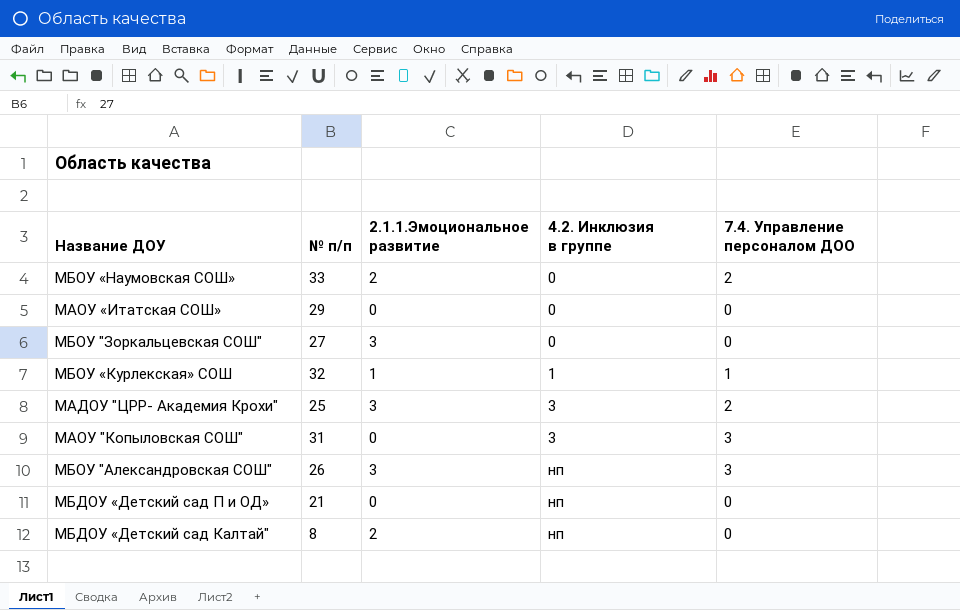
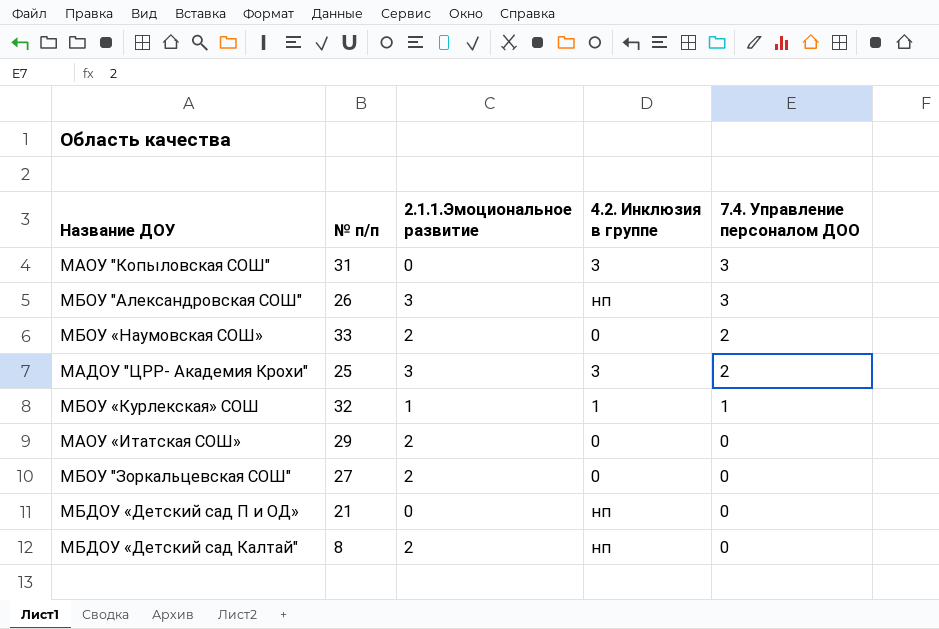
row order: 4.2. Инклюзия в группе ascending -> 7.4. Управление персоналом ДОО descending
МАОУ «Итатская СОШ» | 2.1.1.Эмоциональное развитие: 0 -> 2
МБОУ "Зоркальцевская СОШ" | 2.1.1.Эмоциональное развитие: 3 -> 2

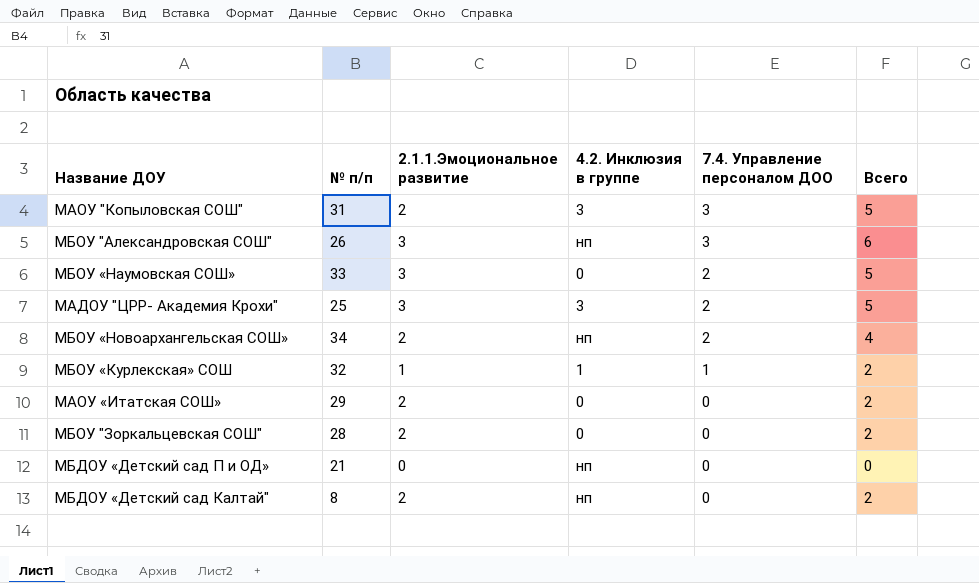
column Всего | formula: none -> [2.1.1.Эмоциональное развитие] + [7.4. Управление персоналом ДОО]
МАОУ "Копыловская СОШ" | 2.1.1.Эмоциональное развитие: 0 -> 2
МБОУ «Наумовская СОШ» | 2.1.1.Эмоциональное развитие: 2 -> 3
row МБОУ «Новоархангельская СОШ»: none -> 34 | 2 | нп | 2 | 4
МБОУ "Зоркальцевская СОШ" | № п/п: 27 -> 28

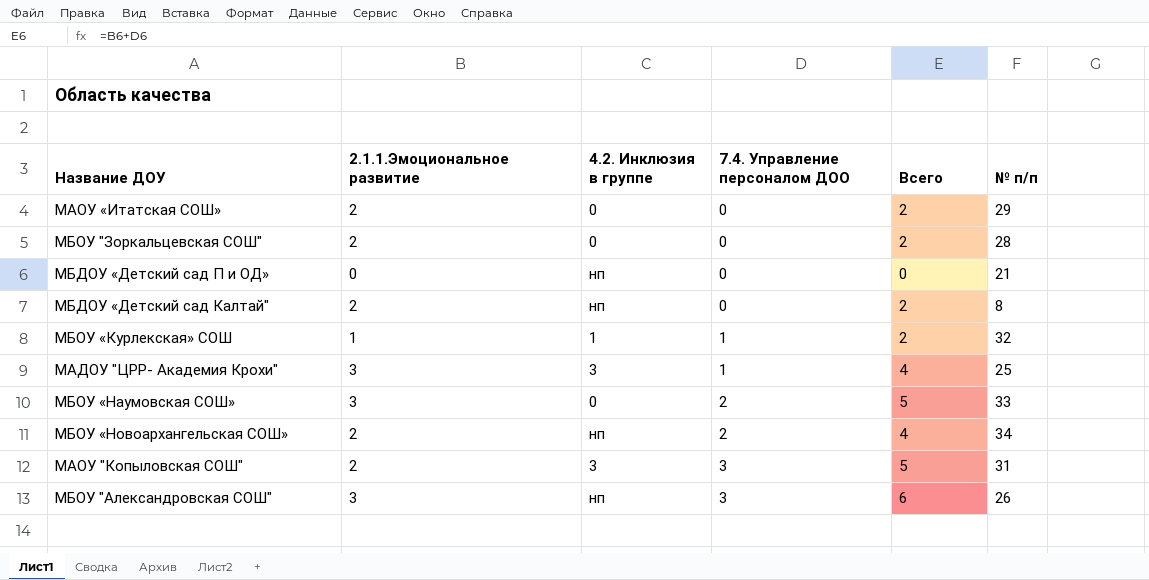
row order: 7.4. Управление персоналом ДОО descending -> 7.4. Управление персоналом ДОО ascending
column № п/п | position: 2 -> 6
МАДОУ "ЦРР- Академия Крохи" | 7.4. Управление персоналом ДОО: 2 -> 1
МАДОУ "ЦРР- Академия Крохи" | Всего: 5 -> 4

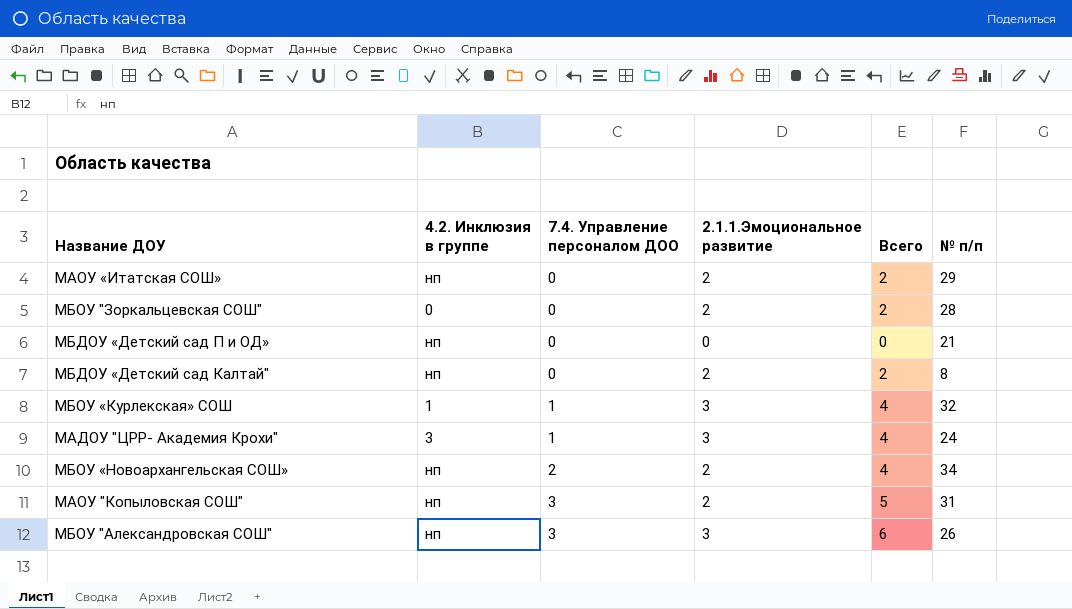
column 2.1.1.Эмоциональное развитие | position: 2 -> 4
row МБОУ «Наумовская СОШ»: 3 | 0 | 2 | 5 | 33 -> none
МАОУ «Итатская СОШ» | 4.2. Инклюзия в группе: 0 -> нп
МБОУ «Курлекская» СОШ | 2.1.1.Эмоциональное развитие: 1 -> 3
МБОУ «Курлекская» СОШ | Всего: 2 -> 4
МАДОУ "ЦРР- Академия Крохи" | № п/п: 25 -> 24
МАОУ "Копыловская СОШ" | 4.2. Инклюзия в группе: 3 -> нп

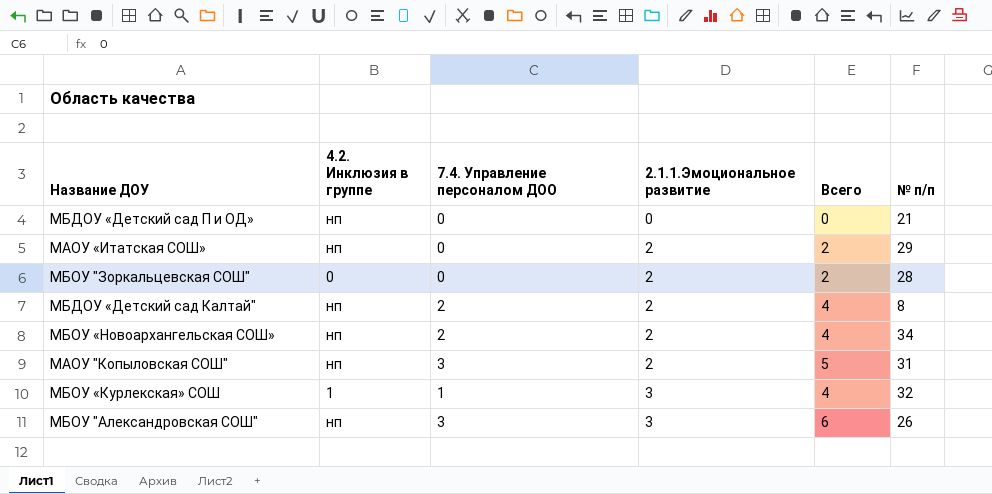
row order: 7.4. Управление персоналом ДОО ascending -> 2.1.1.Эмоциональное развитие ascending
row МАДОУ "ЦРР- Академия Крохи": 3 | 1 | 3 | 4 | 24 -> none
МБДОУ «Детский сад Калтай" | 7.4. Управление персоналом ДОО: 0 -> 2
МБДОУ «Детский сад Калтай" | Всего: 2 -> 4

